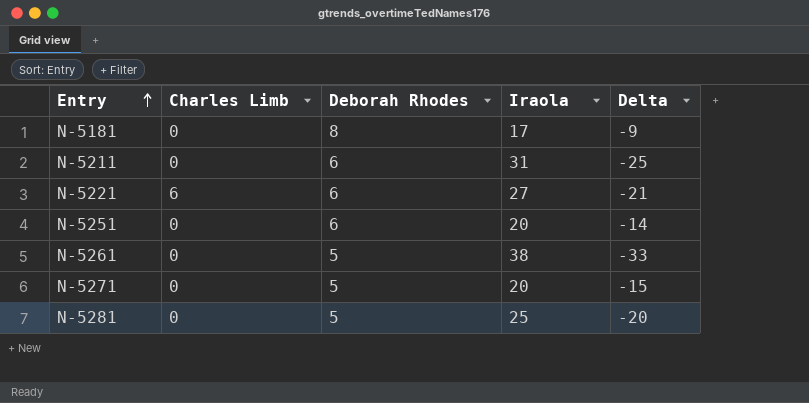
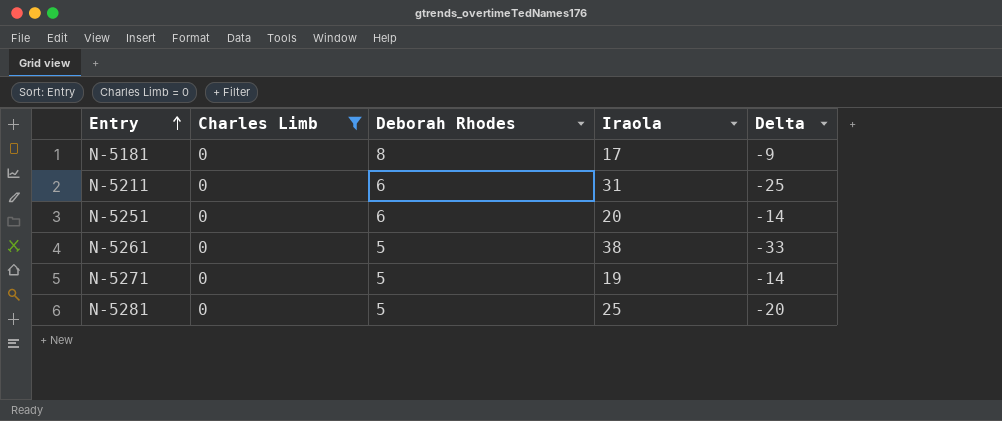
filter: none -> Charles Limb = 0
N-5271 | Iraola: 20 -> 19
N-5271 | Delta: -15 -> -14

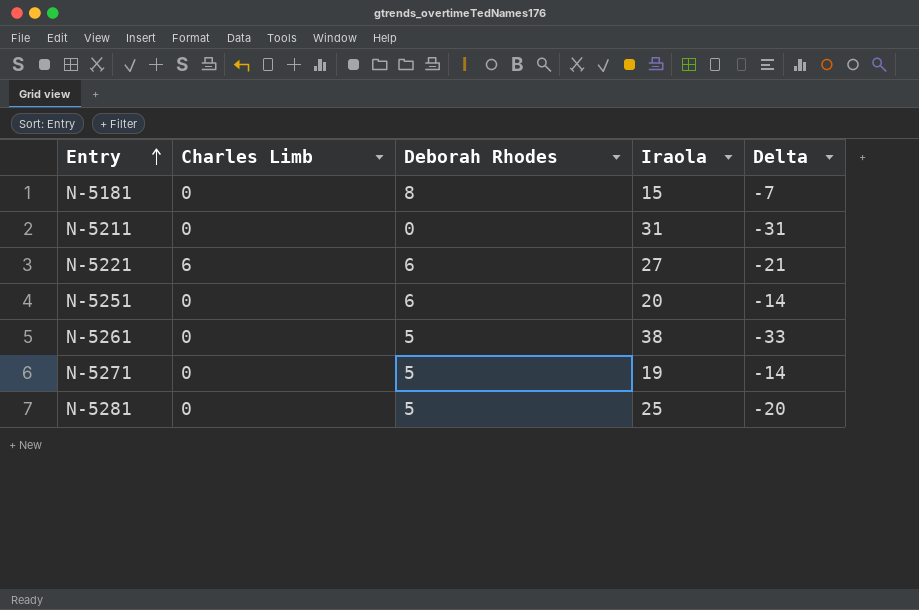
filter: Charles Limb = 0 -> none
N-5181 | Iraola: 17 -> 15
N-5181 | Delta: -9 -> -7
N-5211 | Deborah Rhodes: 6 -> 0
N-5211 | Delta: -25 -> -31

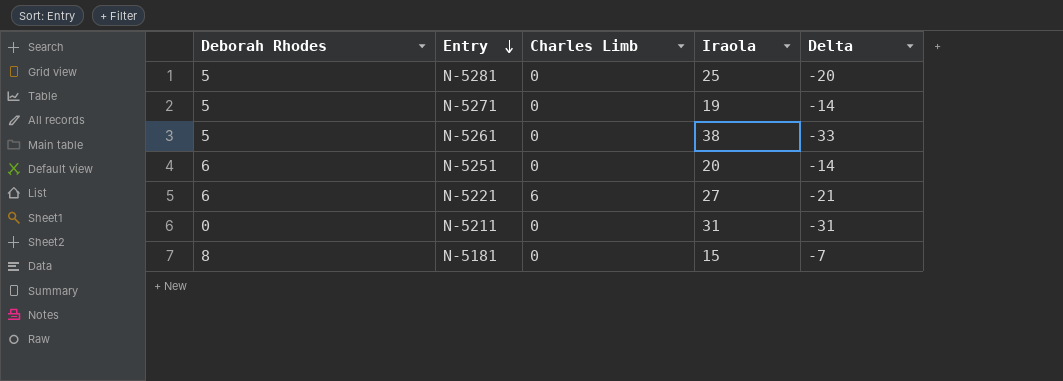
row order: Entry ascending -> Entry descending
column Deborah Rhodes | position: 3 -> 1

